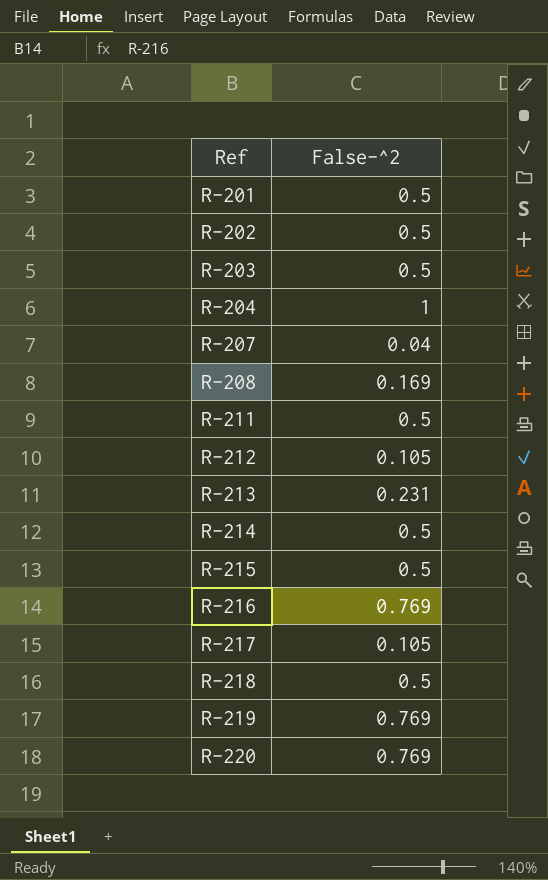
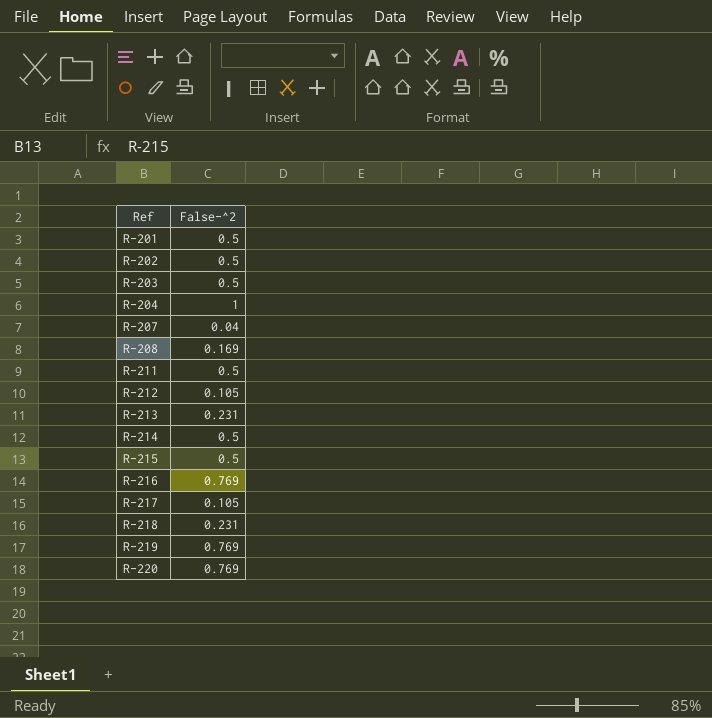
R-218 | False-^2: 0.5 -> 0.231

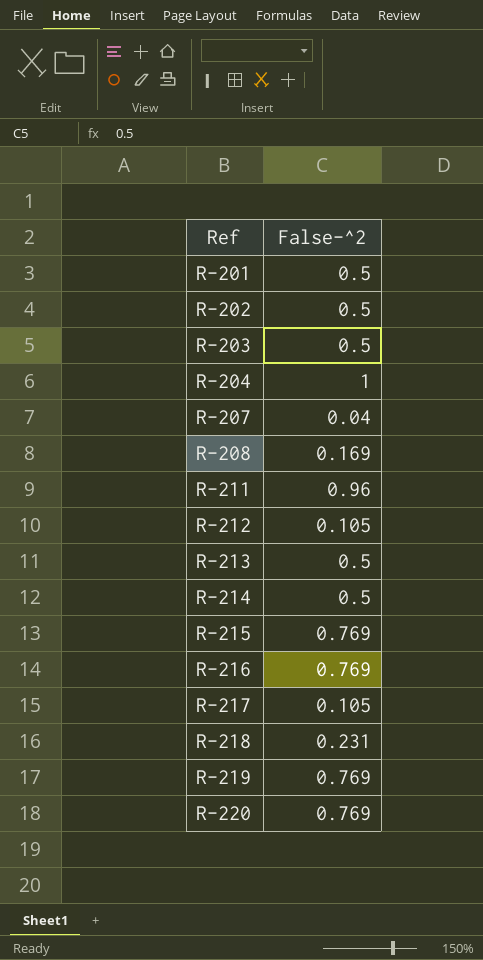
R-211 | False-^2: 0.5 -> 0.96
R-213 | False-^2: 0.231 -> 0.5
R-215 | False-^2: 0.5 -> 0.769

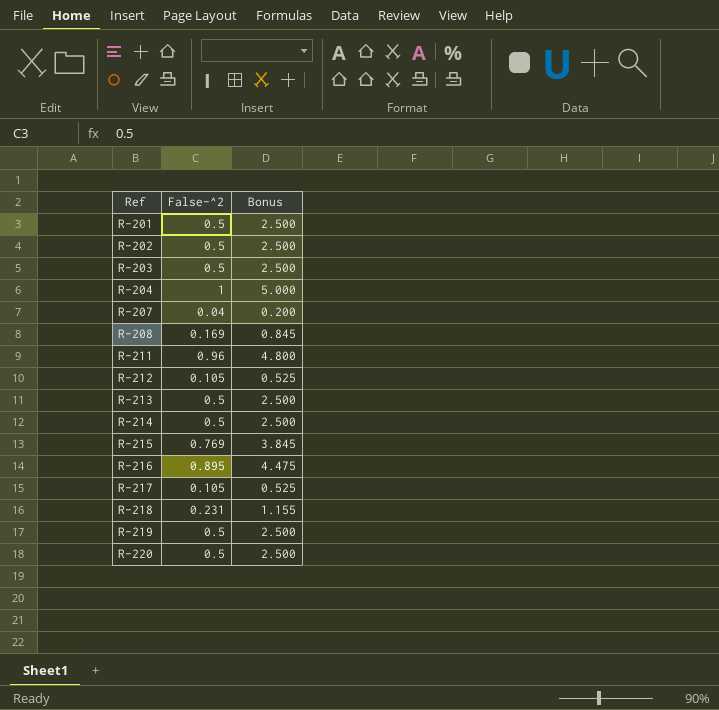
column Bonus | formula: none -> [False-^2] * 5
R-216 | False-^2: 0.769 -> 0.895
R-219 | False-^2: 0.769 -> 0.5
R-220 | False-^2: 0.769 -> 0.5

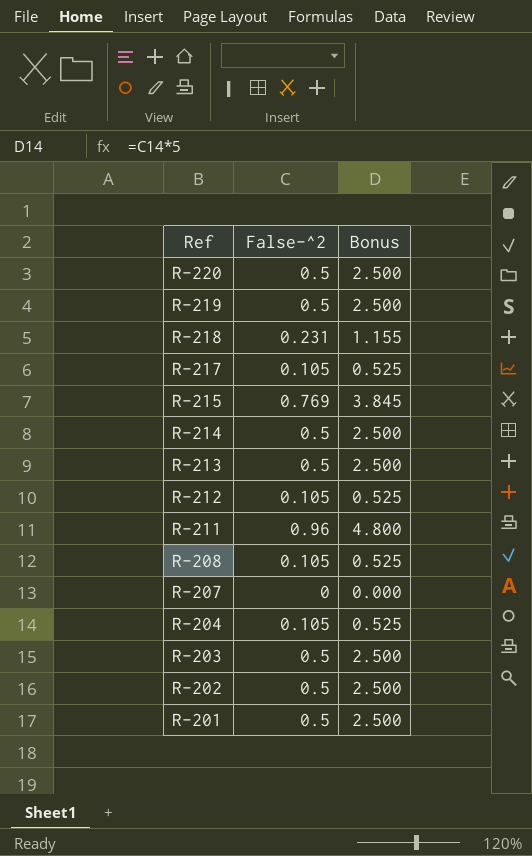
row order: Ref ascending -> Ref descending
row R-216: 0.895 | 4.475 -> none
R-208 | False-^2: 0.169 -> 0.105
R-208 | Bonus: 0.845 -> 0.525
R-207 | False-^2: 0.04 -> 0
R-207 | Bonus: 0.200 -> 0.000
R-204 | False-^2: 1 -> 0.105
R-204 | Bonus: 5.000 -> 0.525

